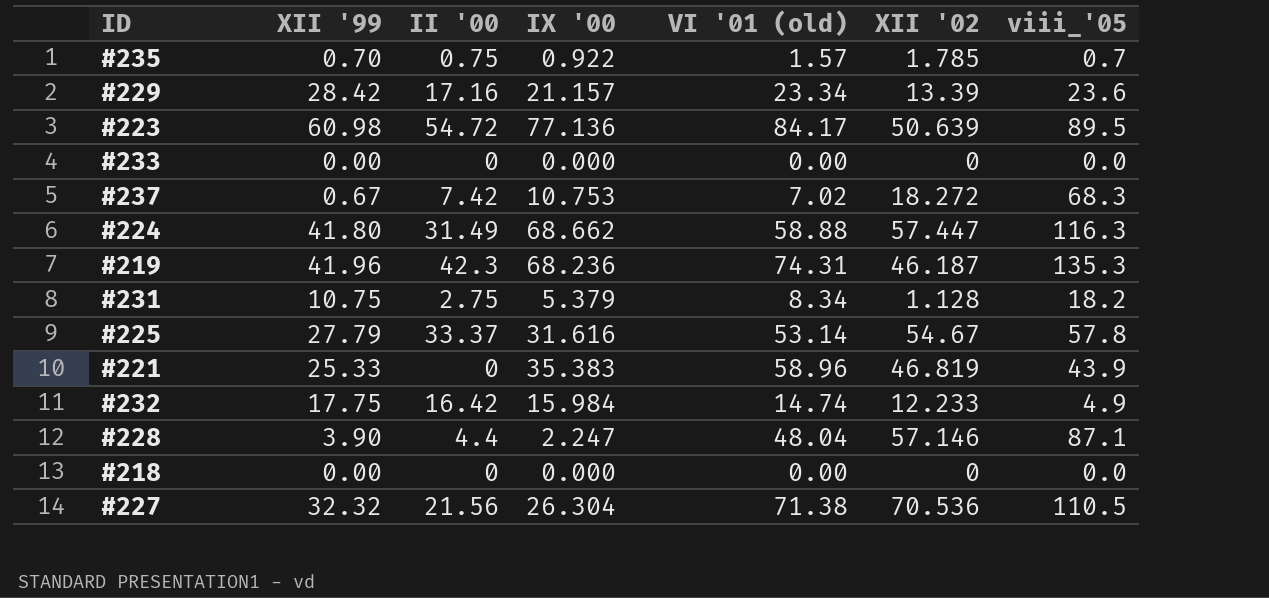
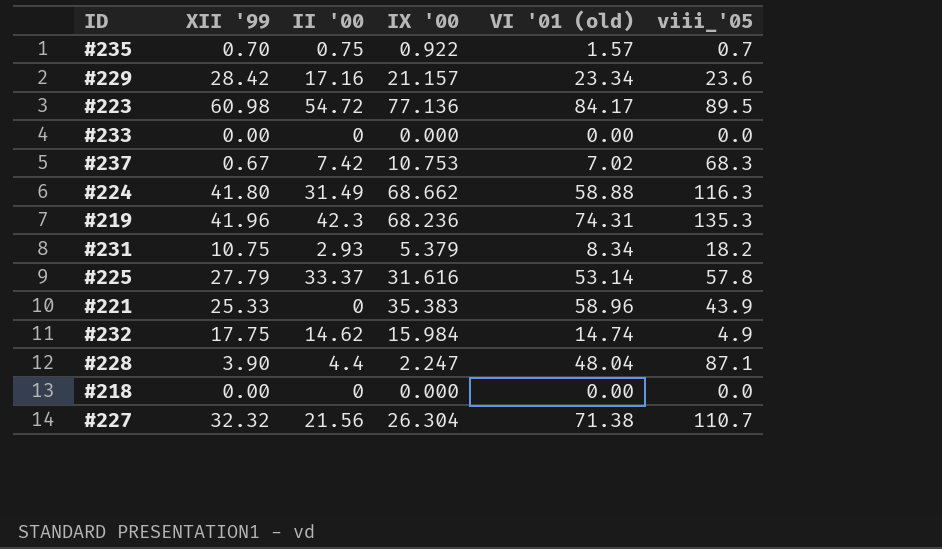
column XII '02 | position: 6 -> none
#231 | II '00: 2.75 -> 2.93
#232 | II '00: 16.42 -> 14.62
#227 | viii_'05: 110.5 -> 110.7

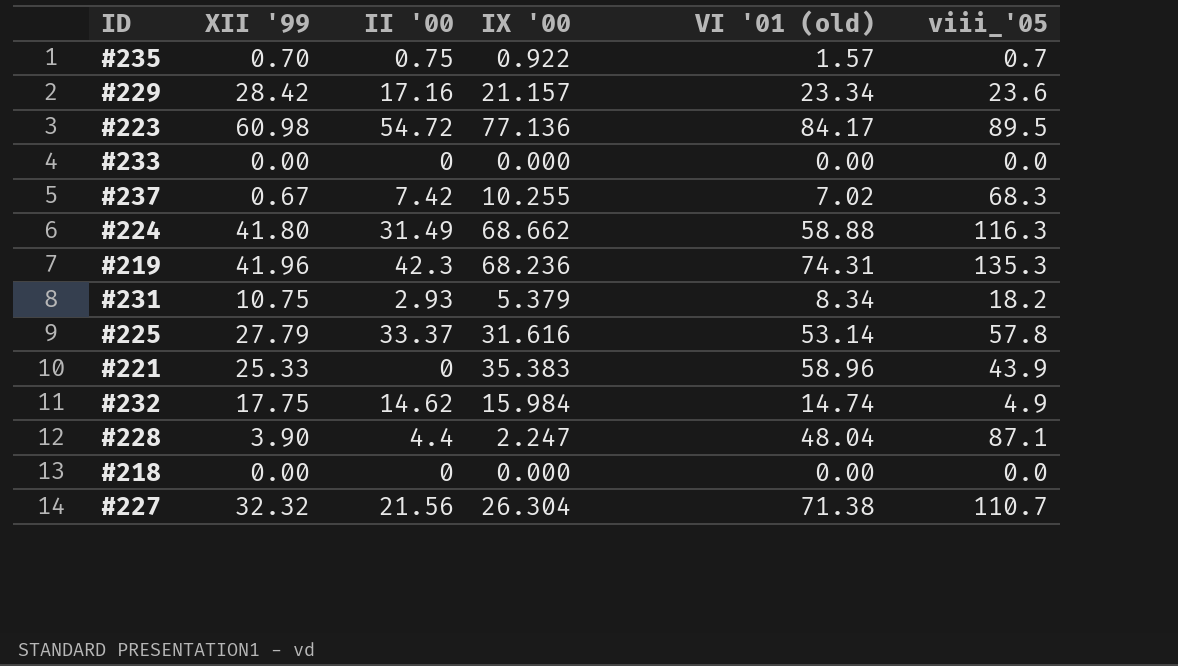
#237 | IX '00: 10.753 -> 10.255

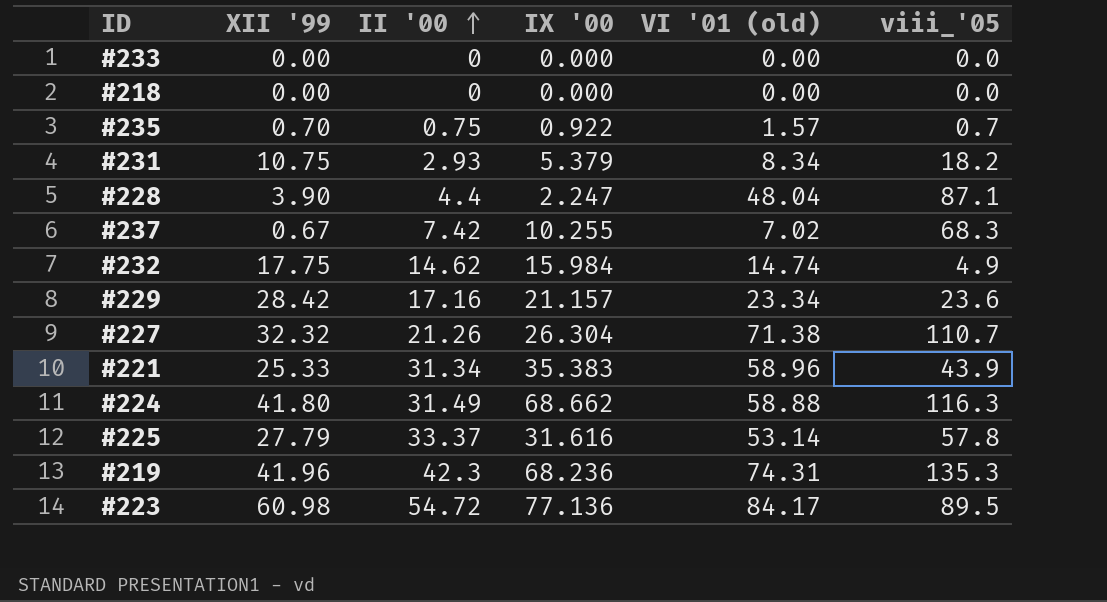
row order: none -> II '00 ascending
#227 | II '00: 21.56 -> 21.26
#221 | II '00: 0 -> 31.34

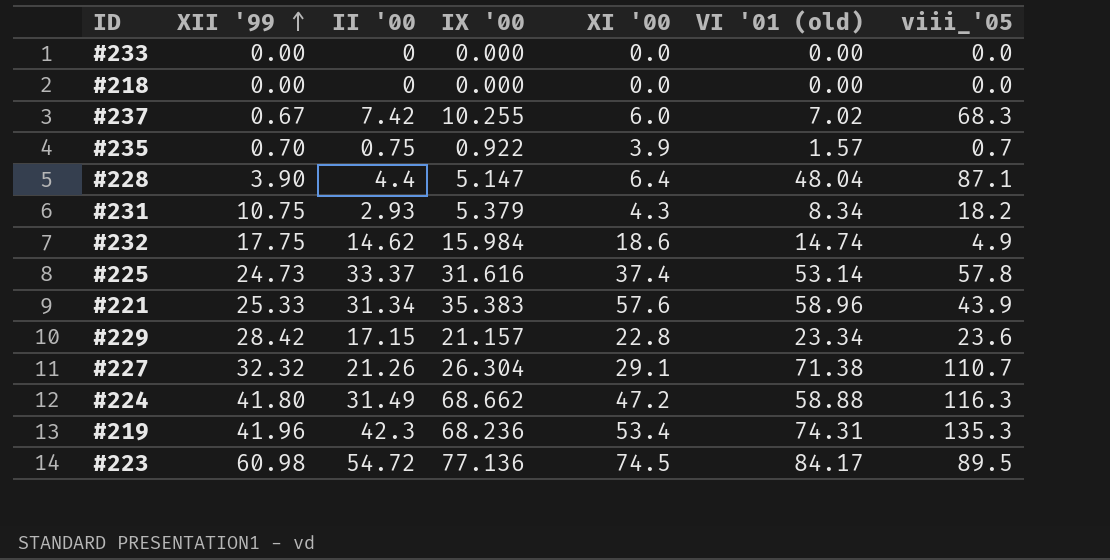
row order: II '00 ascending -> XII '99 ascending
column XI '00 | position: none -> 5
#228 | IX '00: 2.247 -> 5.147
#225 | XII '99: 27.79 -> 24.73
#229 | II '00: 17.16 -> 17.15

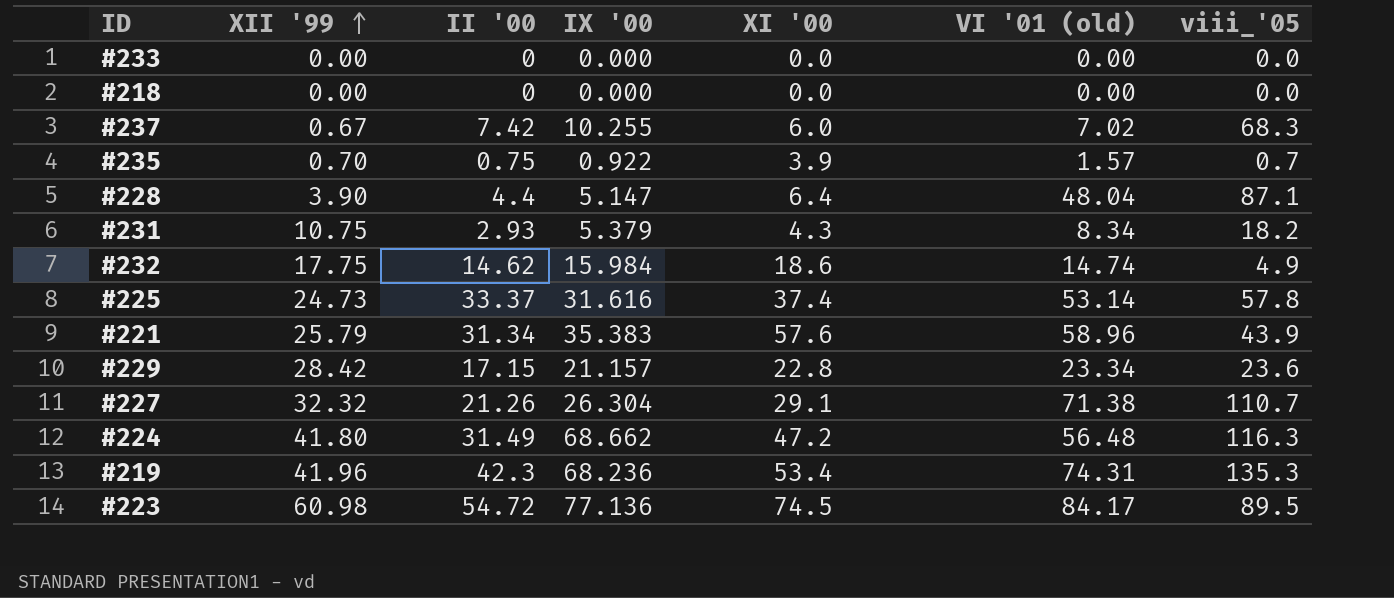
#221 | XII '99: 25.33 -> 25.79
#224 | VI '01 (old): 58.88 -> 56.48

